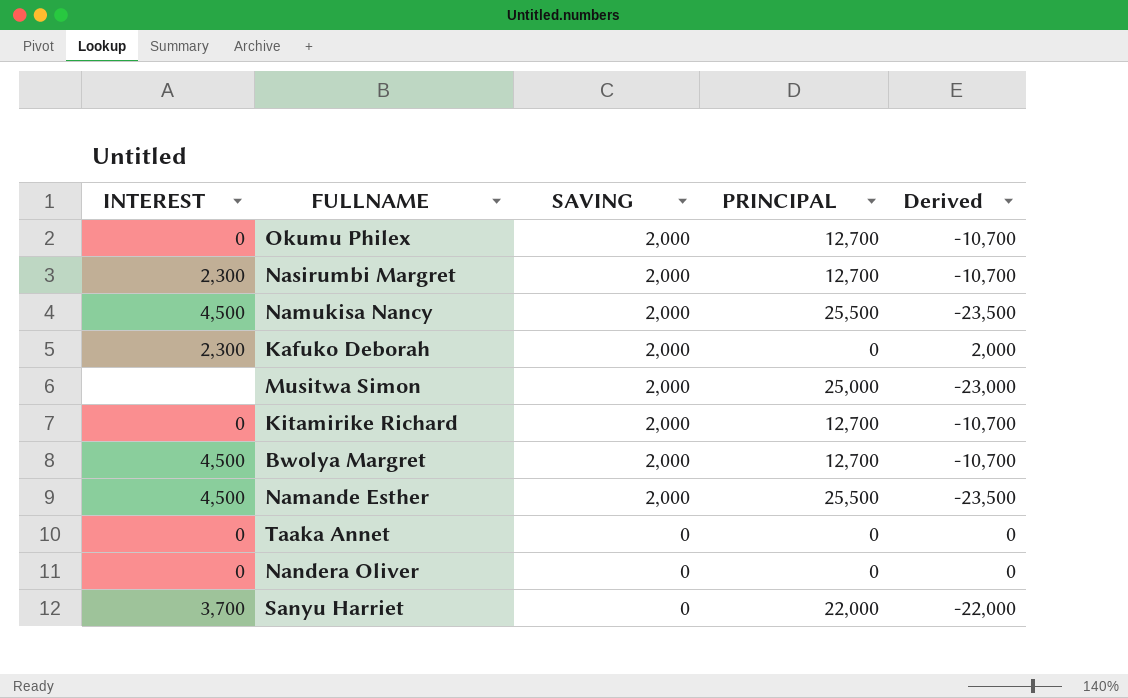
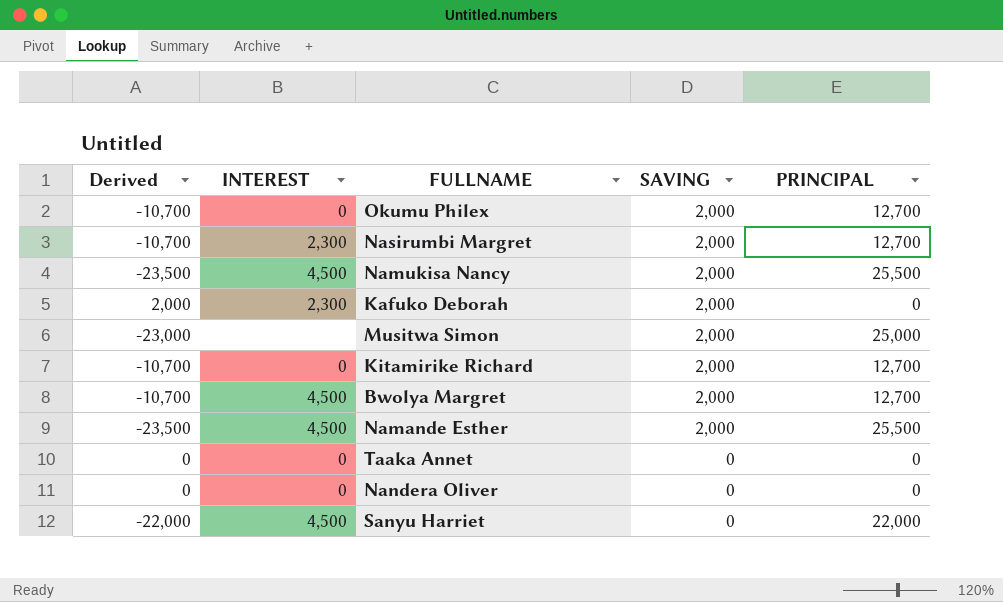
column Derived | position: 5 -> 1
Sanyu Harriet | INTEREST: 3,700 -> 4,500

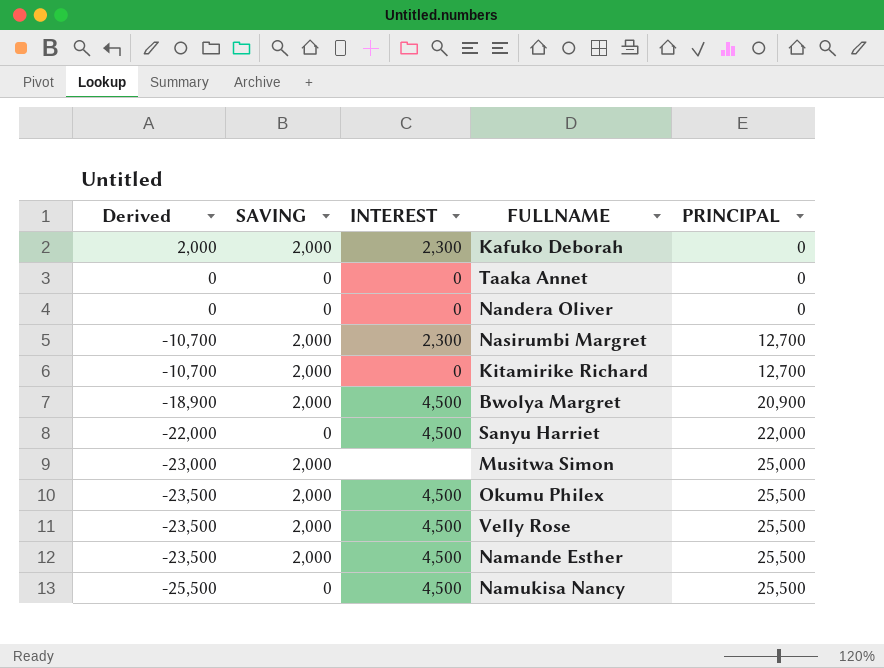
row order: SAVING descending -> Derived descending
column SAVING | position: 4 -> 2
Bwolya Margret | Derived: -10,700 -> -18,900
Bwolya Margret | PRINCIPAL: 12,700 -> 20,900
Okumu Philex | Derived: -10,700 -> -23,500
Okumu Philex | INTEREST: 0 -> 4,500
Okumu Philex | PRINCIPAL: 12,700 -> 25,500
row Velly Rose: none -> -23,500 | 2,000 | 4,500 | 25,500
Namukisa Nancy | Derived: -23,500 -> -25,500
Namukisa Nancy | SAVING: 2,000 -> 0

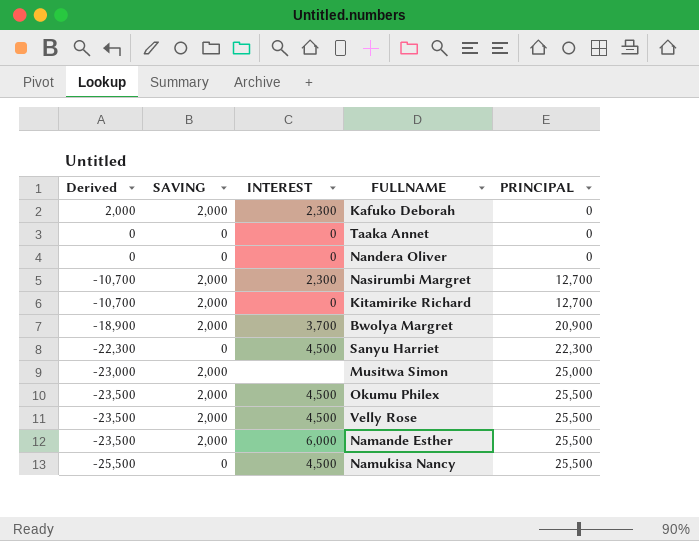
Bwolya Margret | INTEREST: 4,500 -> 3,700
Sanyu Harriet | Derived: -22,000 -> -22,300
Sanyu Harriet | PRINCIPAL: 22,000 -> 22,300
Namande Esther | INTEREST: 4,500 -> 6,000

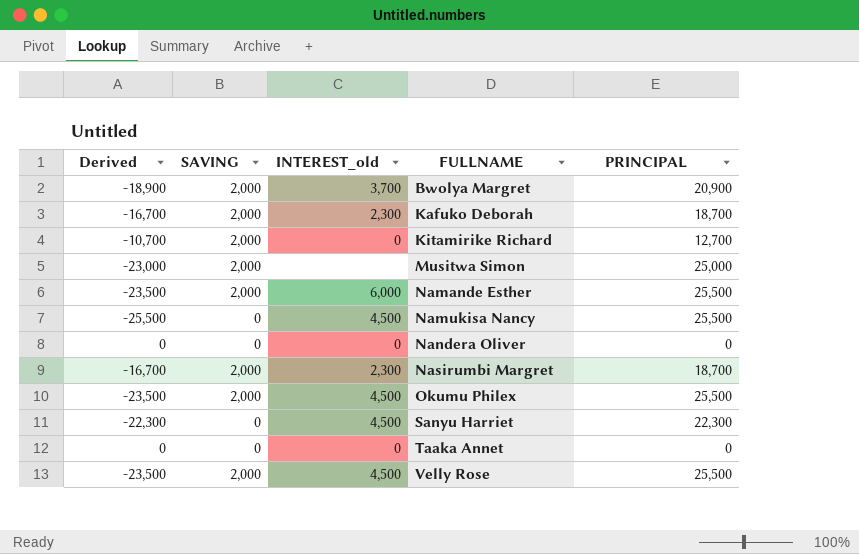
row order: Derived descending -> FULLNAME ascending
column name: INTEREST -> INTEREST_old
Kafuko Deborah | Derived: 2,000 -> -16,700
Kafuko Deborah | PRINCIPAL: 0 -> 18,700
Nasirumbi Margret | Derived: -10,700 -> -16,700
Nasirumbi Margret | PRINCIPAL: 12,700 -> 18,700

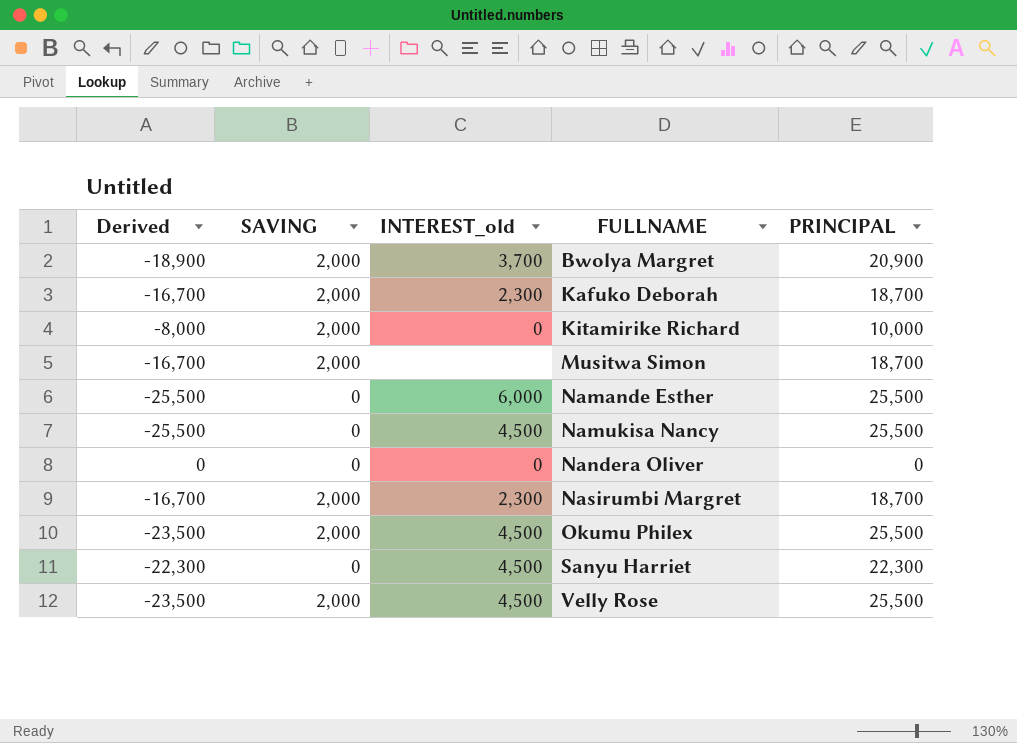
row Taaka Annet: 0 | 0 | 0 | 0 -> none
Kitamirike Richard | Derived: -10,700 -> -8,000
Kitamirike Richard | PRINCIPAL: 12,700 -> 10,000
Musitwa Simon | Derived: -23,000 -> -16,700
Musitwa Simon | PRINCIPAL: 25,000 -> 18,700
Namande Esther | Derived: -23,500 -> -25,500
Namande Esther | SAVING: 2,000 -> 0

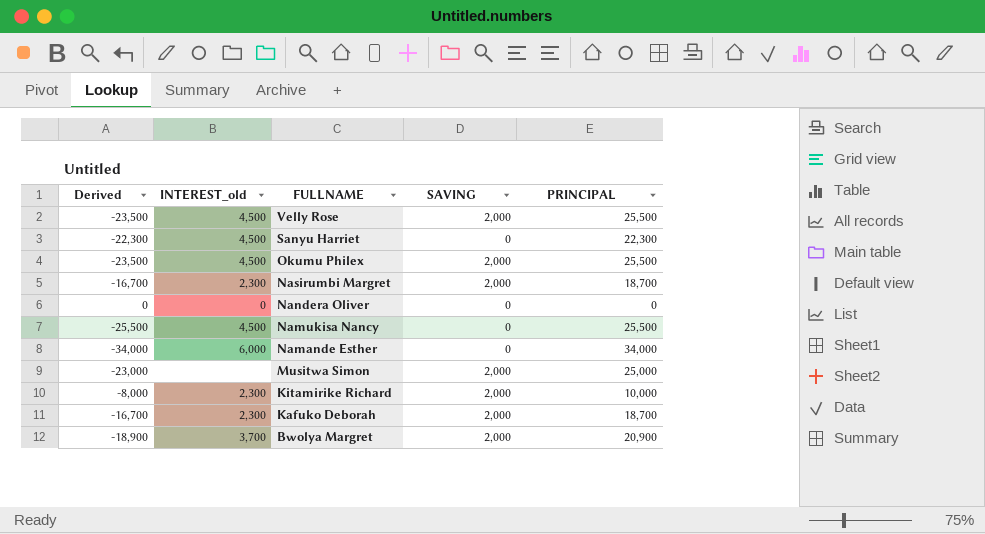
row order: FULLNAME ascending -> FULLNAME descending
column SAVING | position: 2 -> 4
Namande Esther | Derived: -25,500 -> -34,000
Namande Esther | PRINCIPAL: 25,500 -> 34,000
Musitwa Simon | Derived: -16,700 -> -23,000
Musitwa Simon | PRINCIPAL: 18,700 -> 25,000
Kitamirike Richard | INTEREST_old: 0 -> 2,300

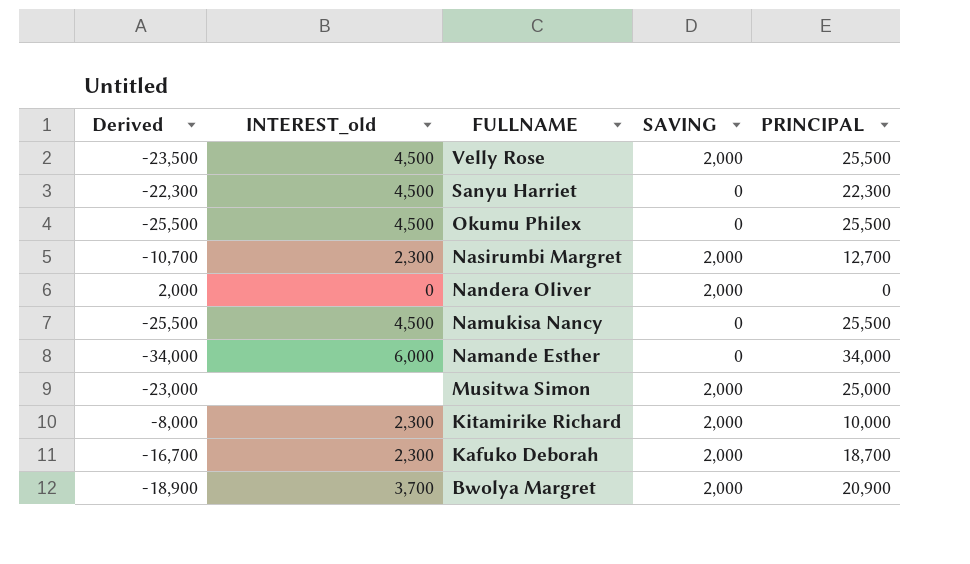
Okumu Philex | Derived: -23,500 -> -25,500
Okumu Philex | SAVING: 2,000 -> 0
Nasirumbi Margret | Derived: -16,700 -> -10,700
Nasirumbi Margret | PRINCIPAL: 18,700 -> 12,700
Nandera Oliver | Derived: 0 -> 2,000
Nandera Oliver | SAVING: 0 -> 2,000

